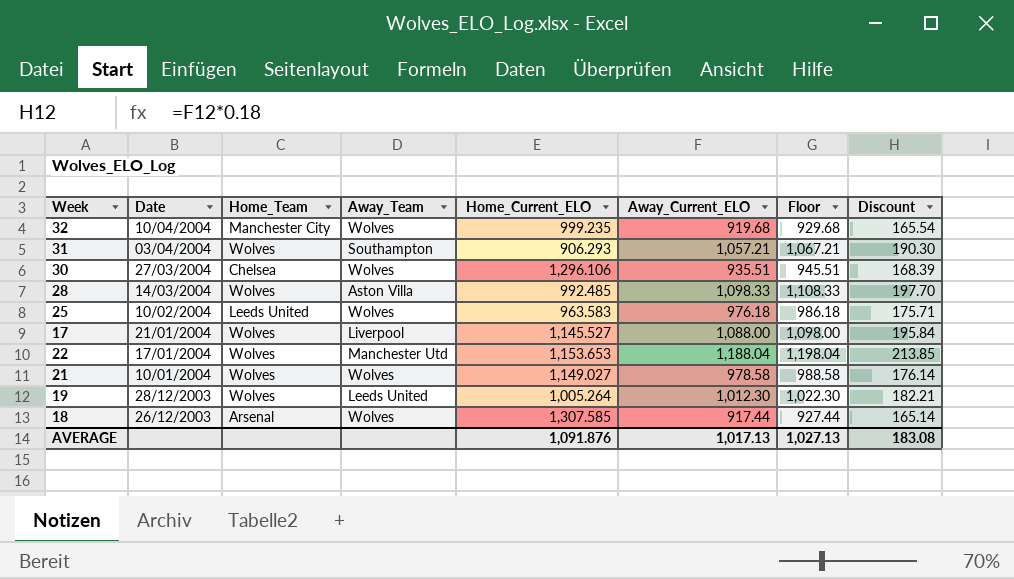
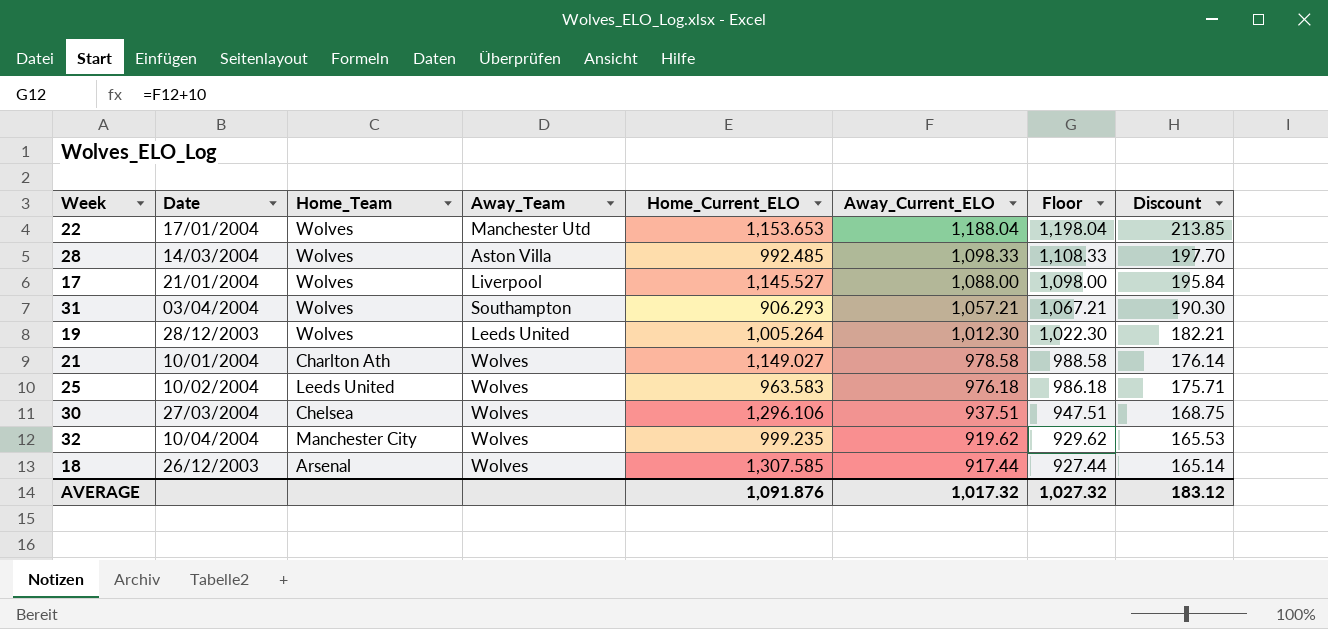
row order: Date descending -> Away_Current_ELO descending
21 | Home_Team: Wolves -> Charlton Ath
30 | Away_Current_ELO: 935.51 -> 937.51
30 | Floor: 945.51 -> 947.51
30 | Discount: 168.39 -> 168.75
32 | Away_Current_ELO: 919.68 -> 919.62
32 | Floor: 929.68 -> 929.62
32 | Discount: 165.54 -> 165.53
AVERAGE | Away_Current_ELO: 1,017.13 -> 1,017.32
AVERAGE | Floor: 1,027.13 -> 1,027.32
AVERAGE | Discount: 183.08 -> 183.12

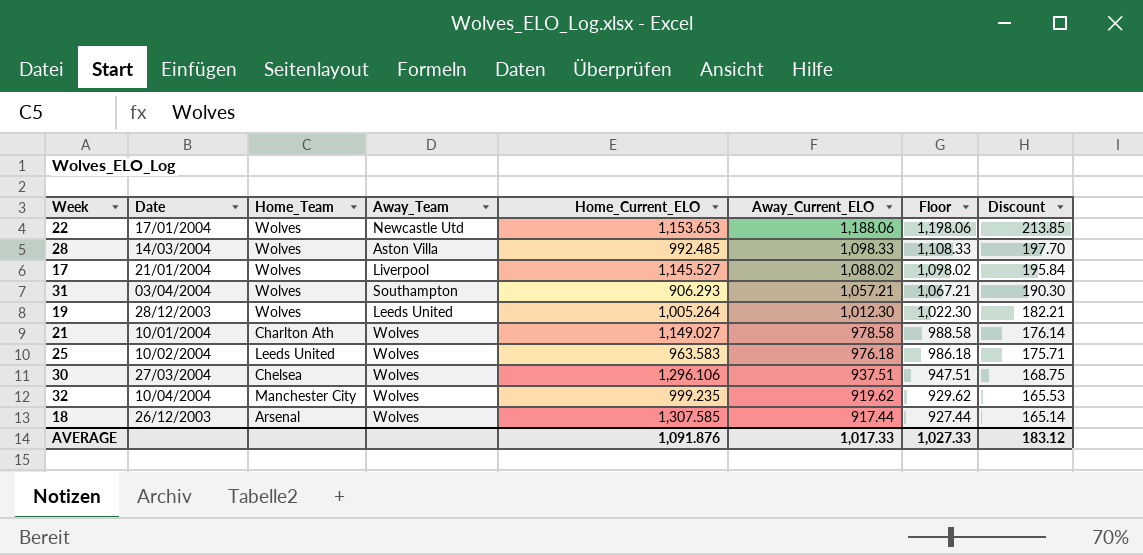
22 | Away_Team: Manchester Utd -> Newcastle Utd
22 | Away_Current_ELO: 1,188.04 -> 1,188.06
22 | Floor: 1,198.04 -> 1,198.06
17 | Away_Current_ELO: 1,088.00 -> 1,088.02
17 | Floor: 1,098.00 -> 1,098.02
AVERAGE | Away_Current_ELO: 1,017.32 -> 1,017.33
AVERAGE | Floor: 1,027.32 -> 1,027.33

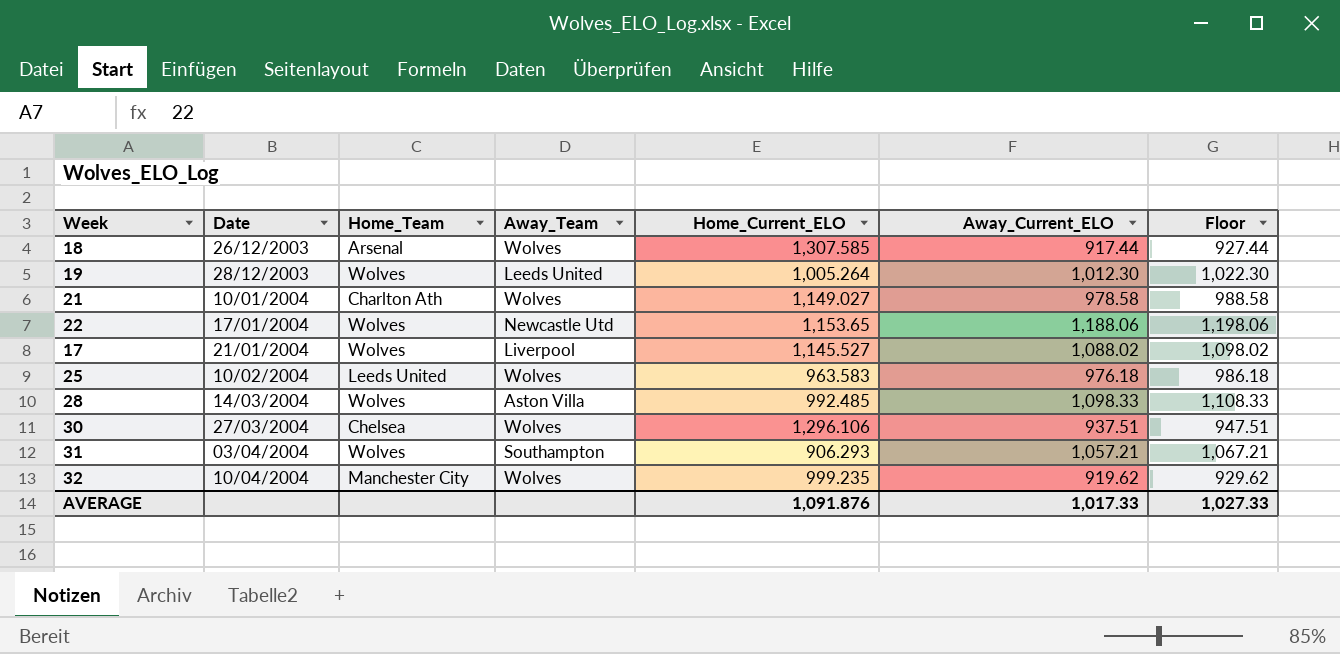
row order: Away_Current_ELO descending -> Date ascending
column Discount | formula: [Away_Current_ELO] * 0.18 -> none
22 | Home_Current_ELO: 1,153.653 -> 1,153.65

